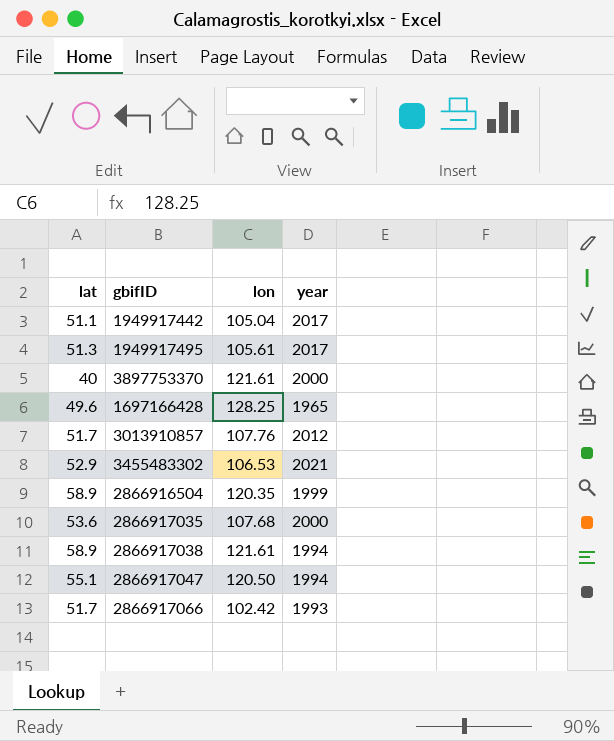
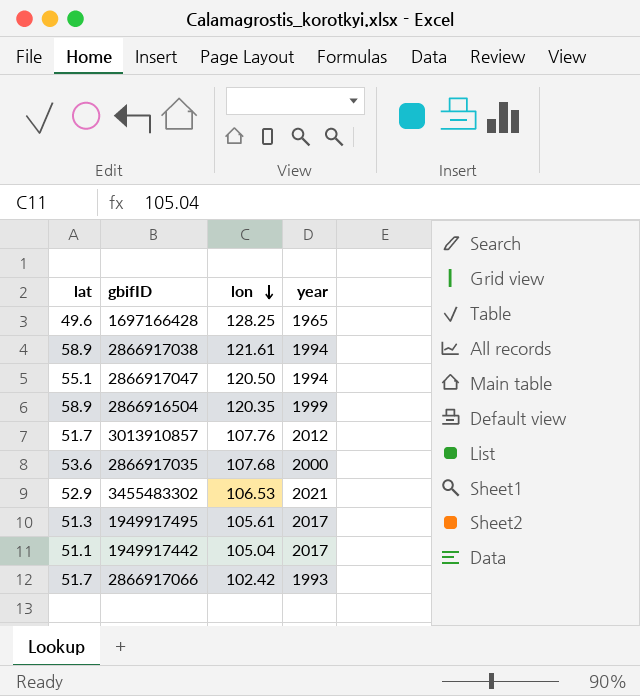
row order: none -> lon descending
row 3897753370: 40 | 121.61 | 2000 -> none

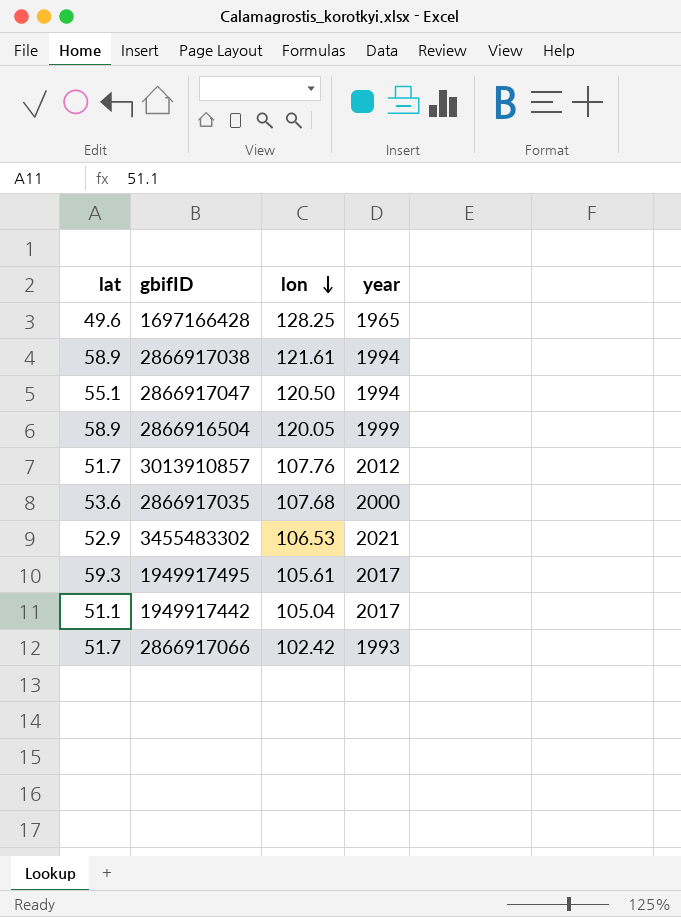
2866916504 | lon: 120.35 -> 120.05
1949917495 | lat: 51.3 -> 59.3

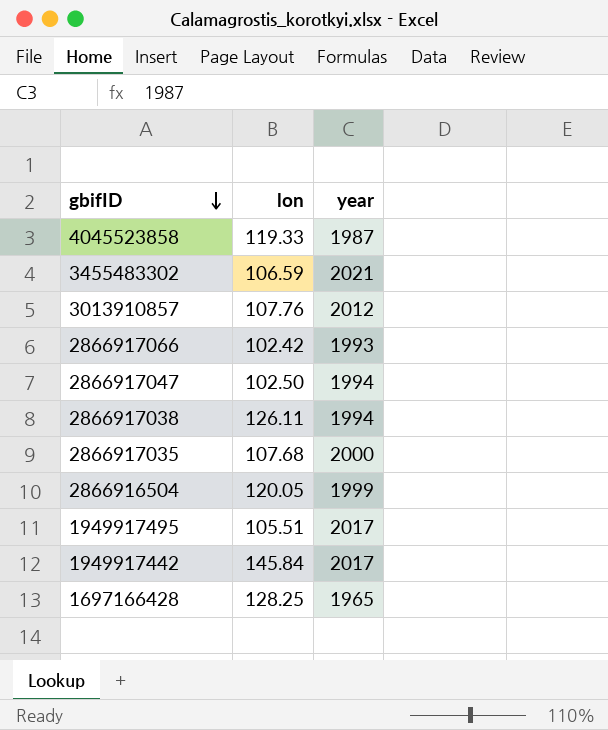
row order: lon descending -> gbifID descending
column lat | position: 1 -> none
row 4045523858: none -> 119.33 | 1987
3455483302 | lon: 106.53 -> 106.59
2866917047 | lon: 120.50 -> 102.50
2866917038 | lon: 121.61 -> 126.11
1949917495 | lon: 105.61 -> 105.51
1949917442 | lon: 105.04 -> 145.84

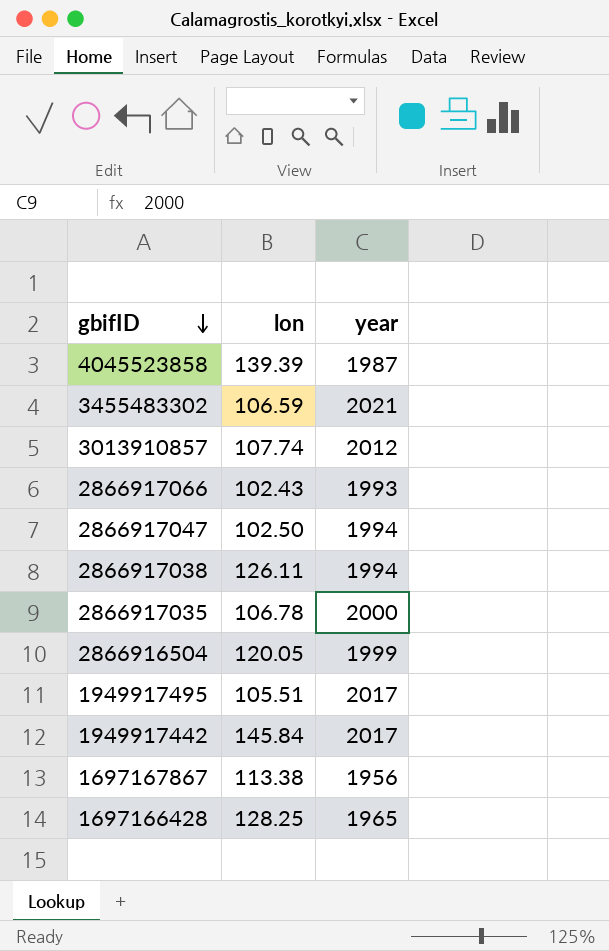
4045523858 | lon: 119.33 -> 139.39
3013910857 | lon: 107.76 -> 107.74
2866917066 | lon: 102.42 -> 102.43
2866917035 | lon: 107.68 -> 106.78
row 1697167867: none -> 113.38 | 1956

